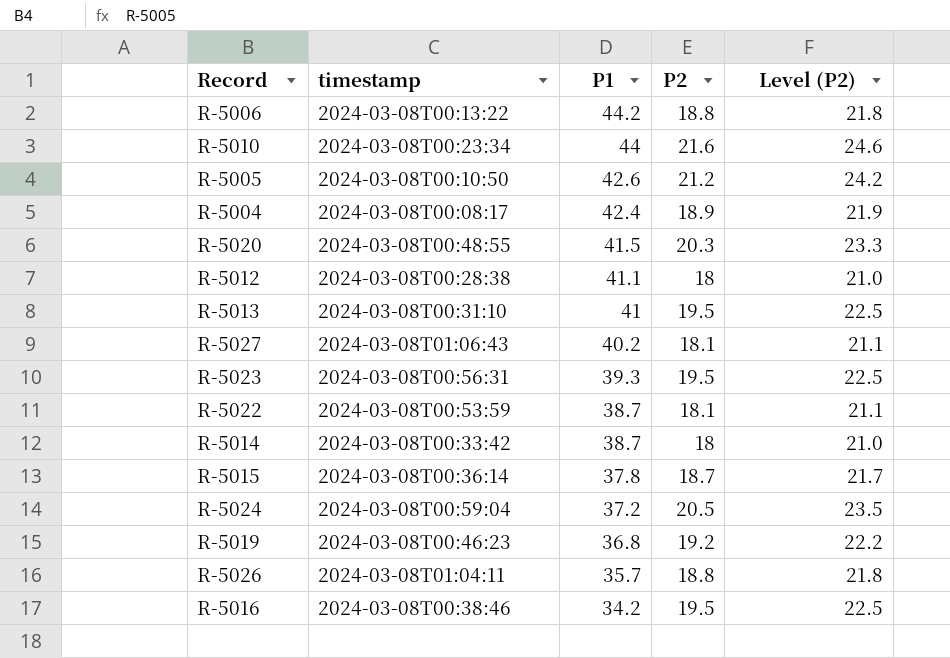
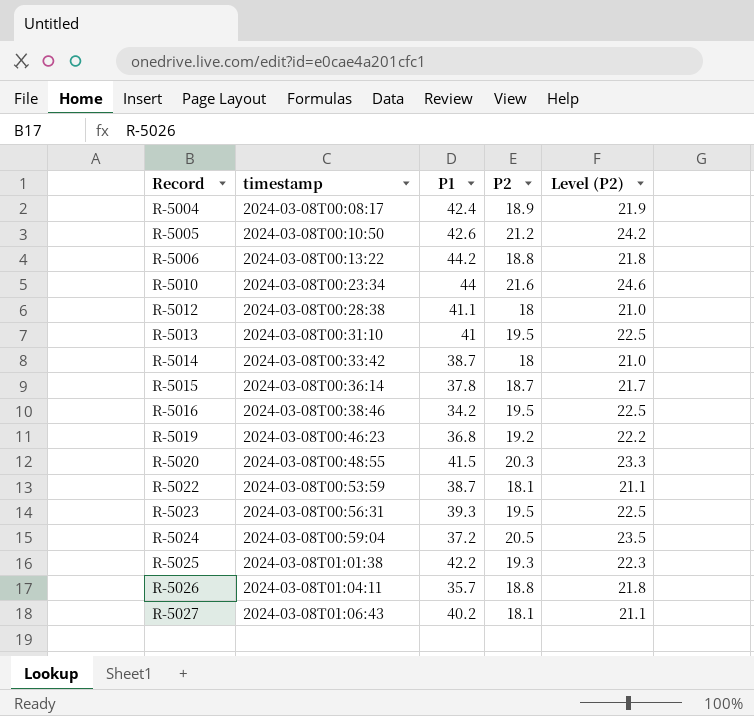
row order: P1 descending -> Record ascending
row R-5025: none -> 2024-03-08T01:01:38 | 42.2 | 19.3 | 22.3

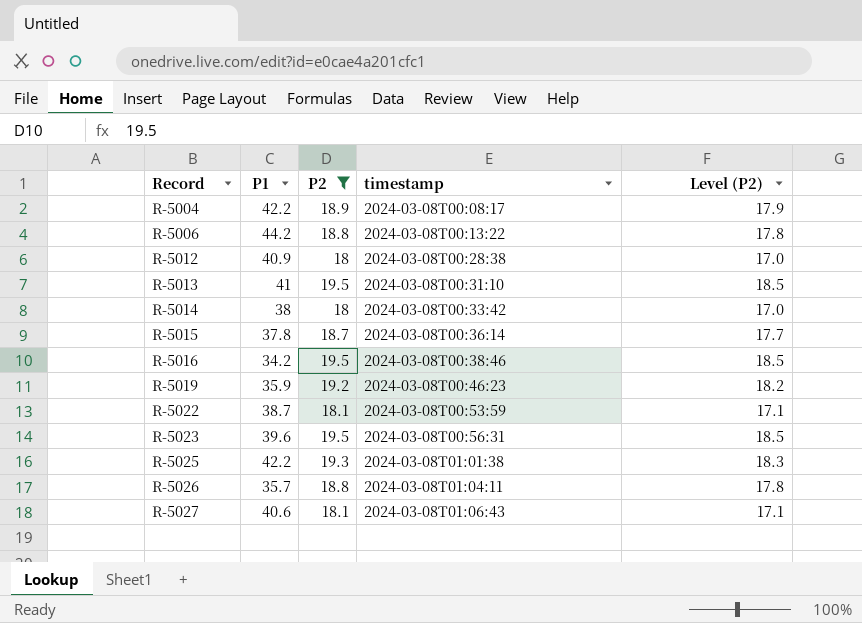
filter: none -> P2 <= 19.5
column timestamp | position: 2 -> 4
column Level (P2) | formula: [P2] + 3 -> [P2] - 1
R-5004 | P1: 42.4 -> 42.2
R-5012 | P1: 41.1 -> 40.9
R-5014 | P1: 38.7 -> 38
R-5019 | P1: 36.8 -> 35.9
R-5023 | P1: 39.3 -> 39.6
R-5027 | P1: 40.2 -> 40.6

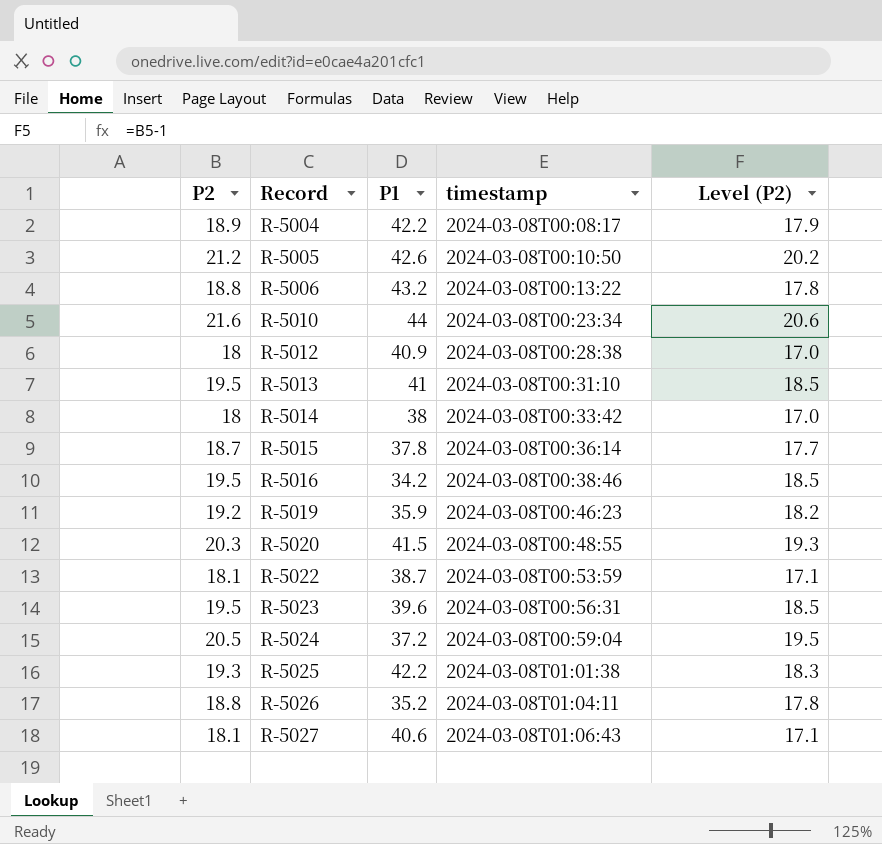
filter: P2 <= 19.5 -> none
column P2 | position: 3 -> 1
R-5006 | P1: 44.2 -> 43.2
R-5026 | P1: 35.7 -> 35.2

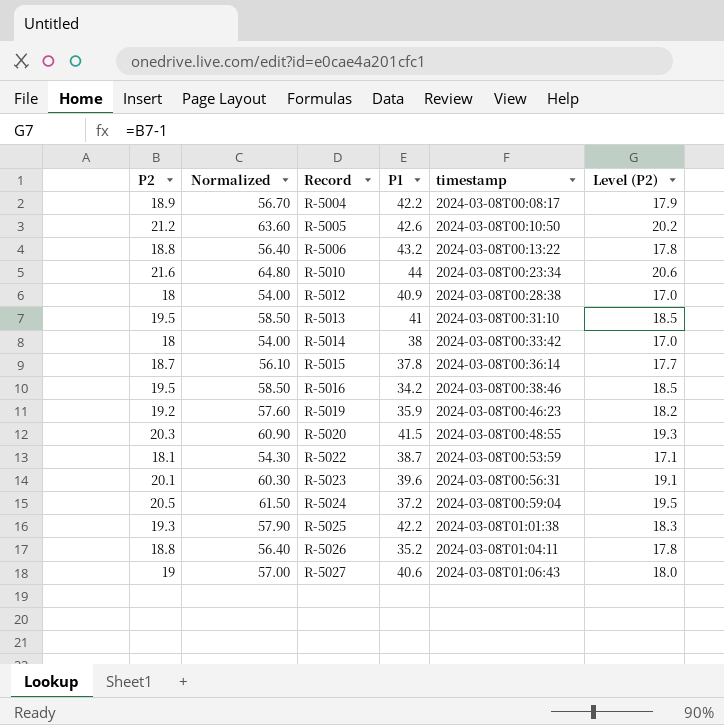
column Normalized | formula: none -> [P2] * 3
R-5023 | P2: 19.5 -> 20.1
R-5023 | Level (P2): 18.5 -> 19.1
R-5027 | P2: 18.1 -> 19
R-5027 | Level (P2): 17.1 -> 18.0

